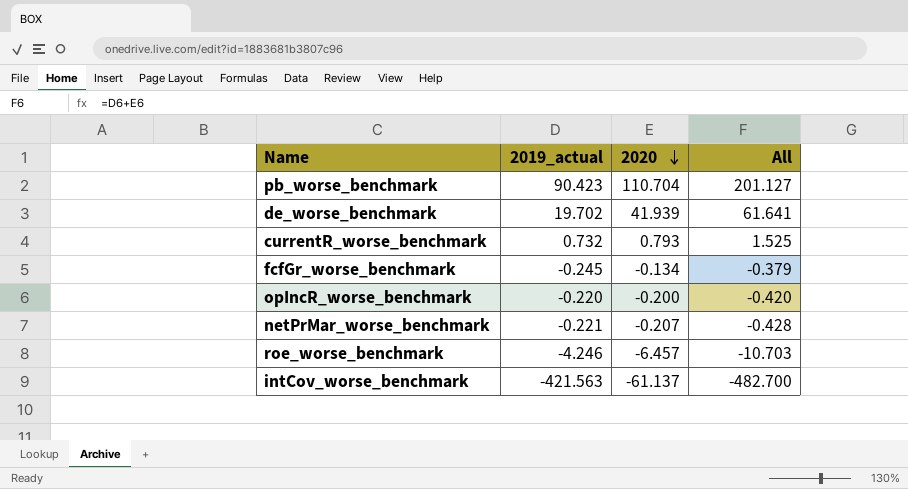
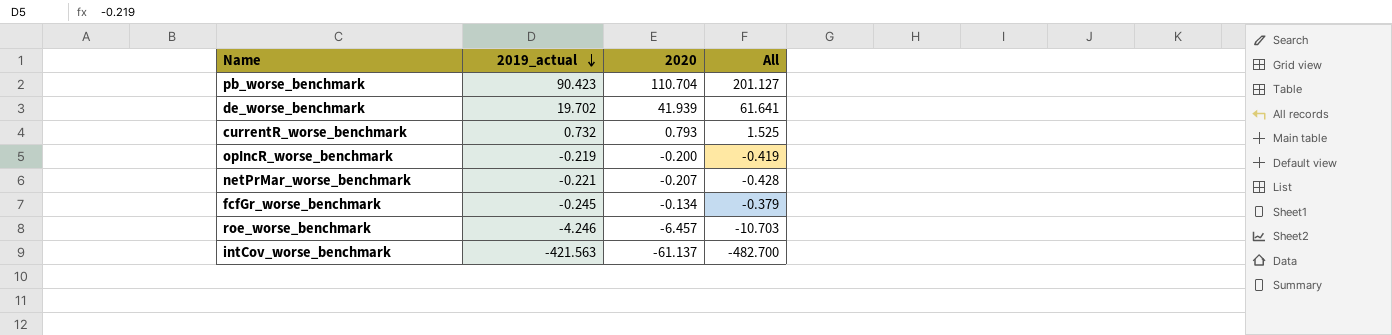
row order: 2020 descending -> 2019_actual descending
opIncR_worse_benchmark | 2019_actual: -0.220 -> -0.219
opIncR_worse_benchmark | All: -0.420 -> -0.419

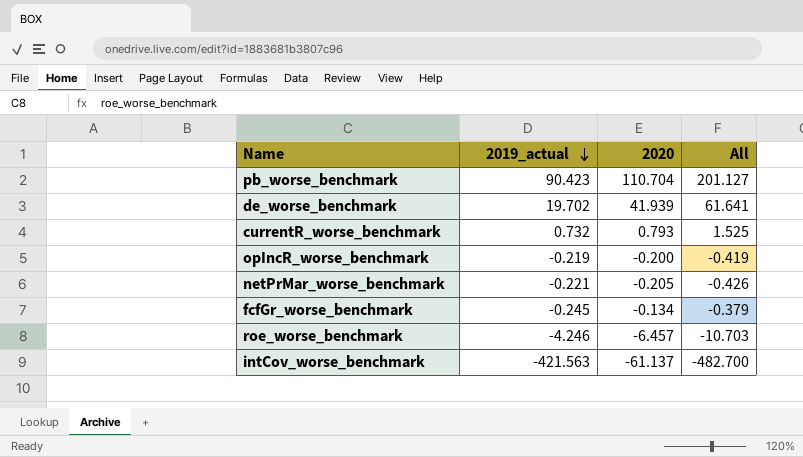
netPrMar_worse_benchmark | 2020: -0.207 -> -0.205
netPrMar_worse_benchmark | All: -0.428 -> -0.426

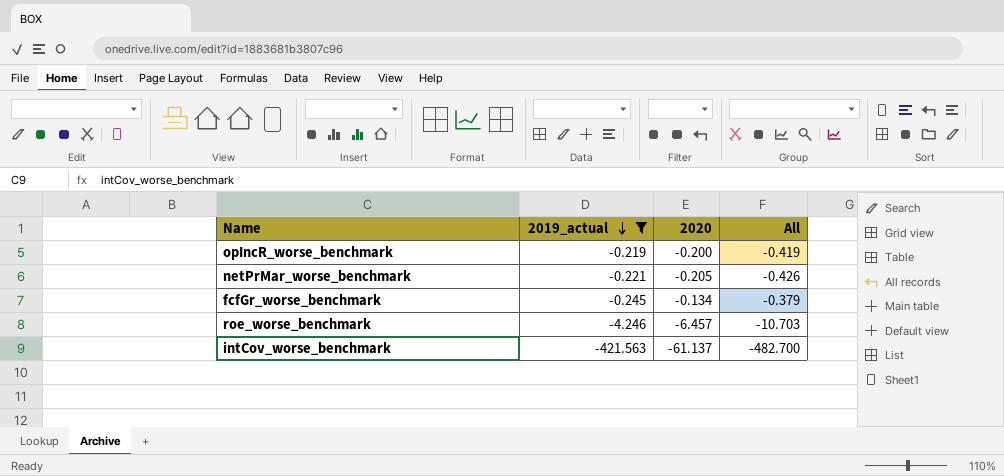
filter: none -> 2019_actual <= -0.219

